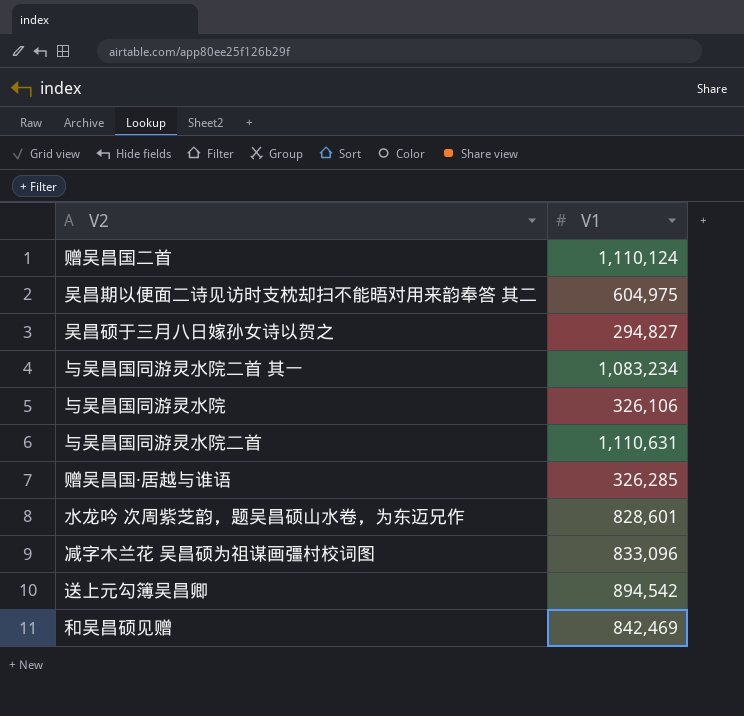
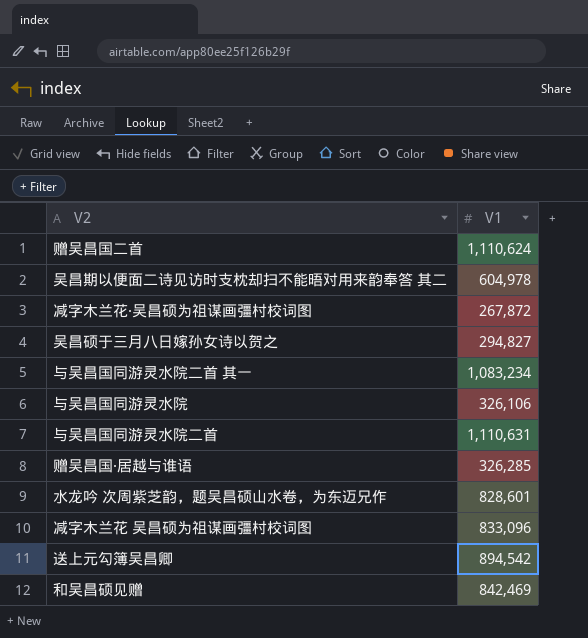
赠吴昌国二首 | V1: 1,110,124 -> 1,110,624
吴昌期以便面二诗见访时支枕却扫不能晤对用来韵奉答 其二 | V1: 604,975 -> 604,978
row 减字木兰花·吴昌硕为祖谋画彊村校词图: none -> 267,872

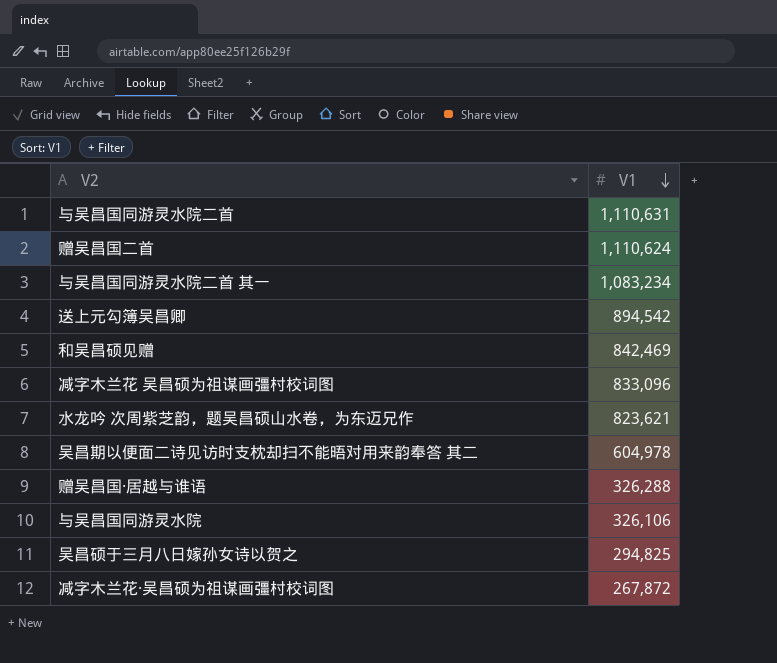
row order: none -> V1 descending
水龙吟 次周紫芝韵，题吴昌硕山水卷，为东迈兄作 | V1: 828,601 -> 823,621
赠吴昌国·居越与谁语 | V1: 326,285 -> 326,288
吴昌硕于三月八日嫁孙女诗以贺之 | V1: 294,827 -> 294,825

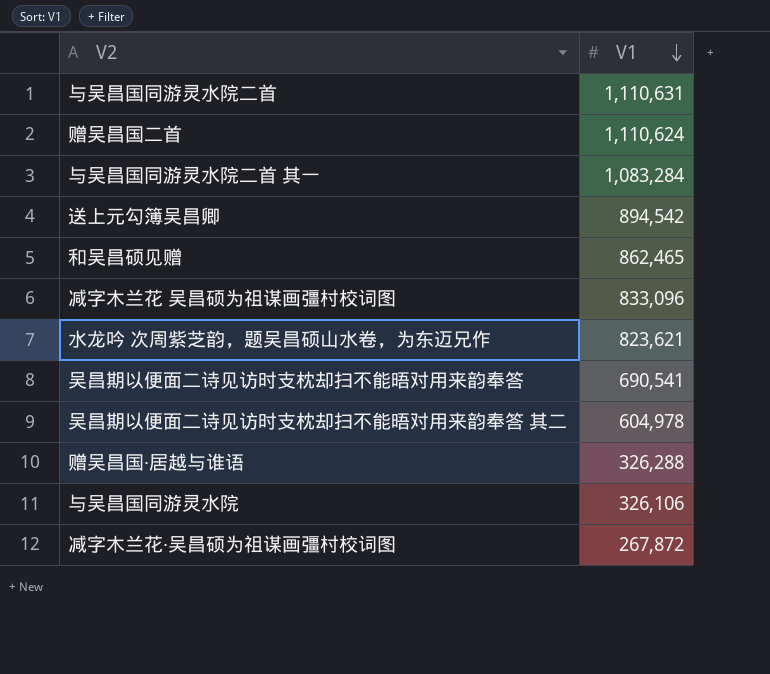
row 吴昌硕于三月八日嫁孙女诗以贺之: 294,825 -> none
与吴昌国同游灵水院二首 其一 | V1: 1,083,234 -> 1,083,284
和吴昌硕见赠 | V1: 842,469 -> 862,465
row 吴昌期以便面二诗见访时支枕却扫不能晤对用来韵奉答: none -> 690,541

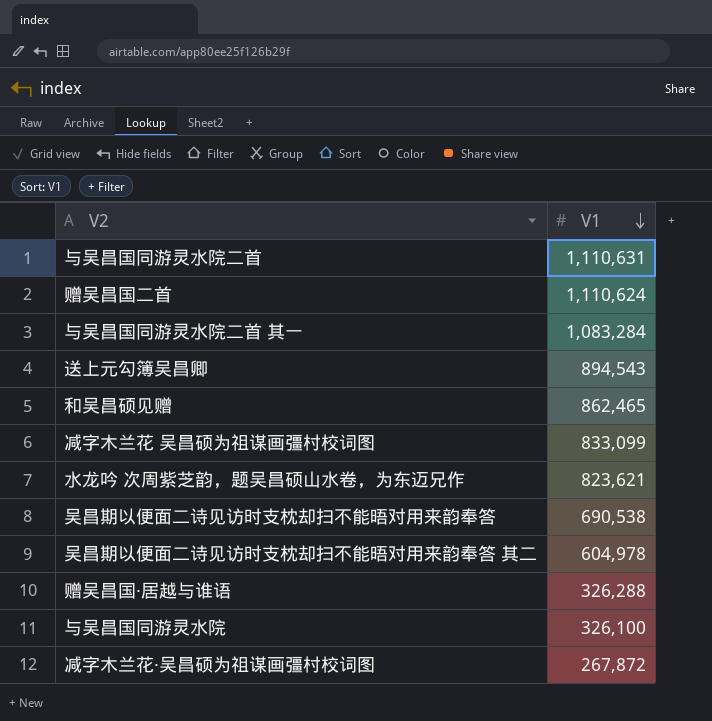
送上元勾簿吴昌卿 | V1: 894,542 -> 894,543
减字木兰花 吴昌硕为祖谋画彊村校词图 | V1: 833,096 -> 833,099
吴昌期以便面二诗见访时支枕却扫不能晤对用来韵奉答 | V1: 690,541 -> 690,538
与吴昌国同游灵水院 | V1: 326,106 -> 326,100

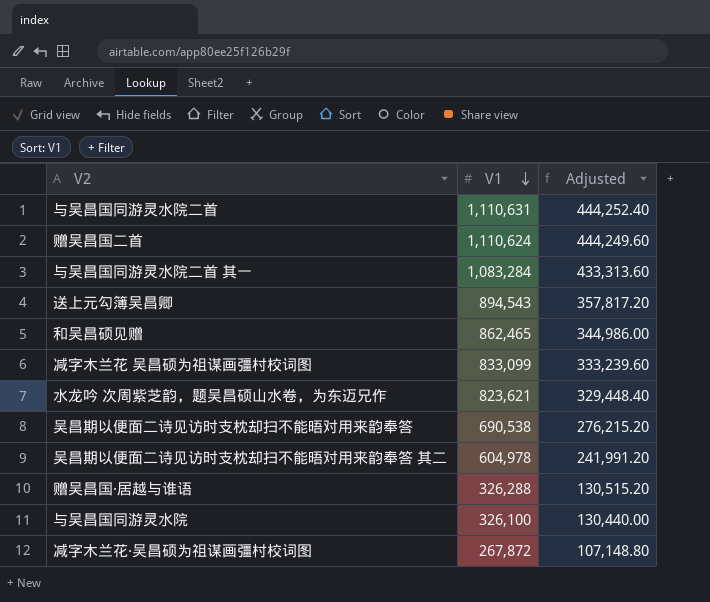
column Adjusted | formula: none -> [V1] * 0.4

